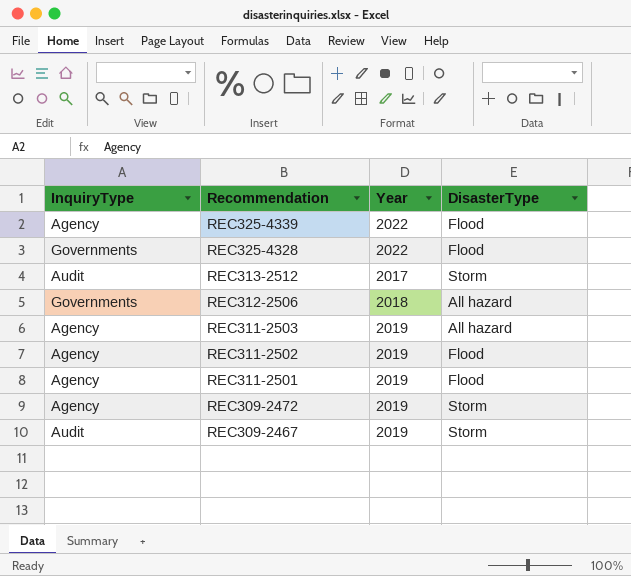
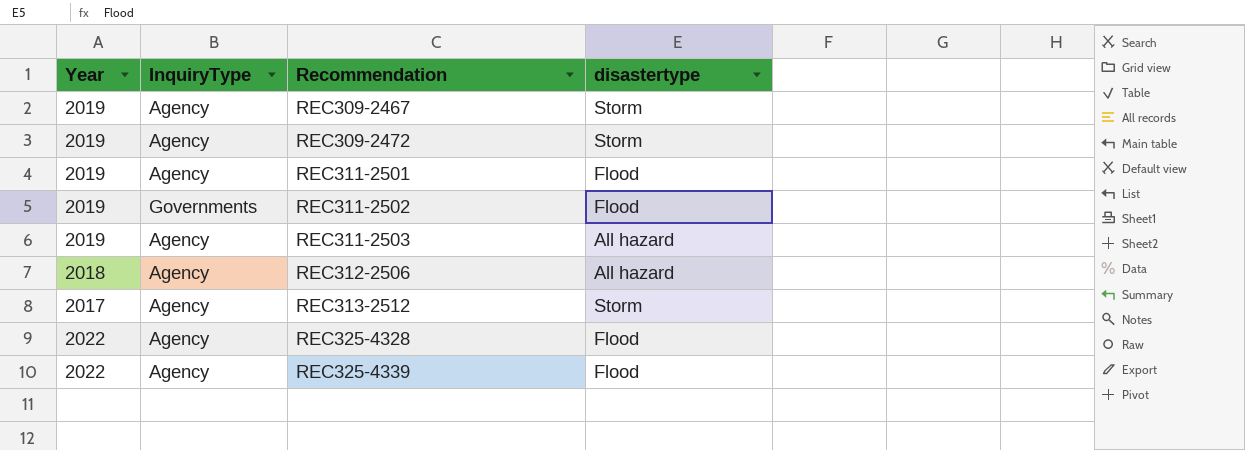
row order: Recommendation descending -> Recommendation ascending
column Year | position: 3 -> 1
column name: DisasterType -> disastertype
REC309-2467 | InquiryType: Audit -> Agency
REC311-2502 | InquiryType: Agency -> Governments
REC312-2506 | InquiryType: Governments -> Agency
REC313-2512 | InquiryType: Audit -> Agency
REC325-4328 | InquiryType: Governments -> Agency

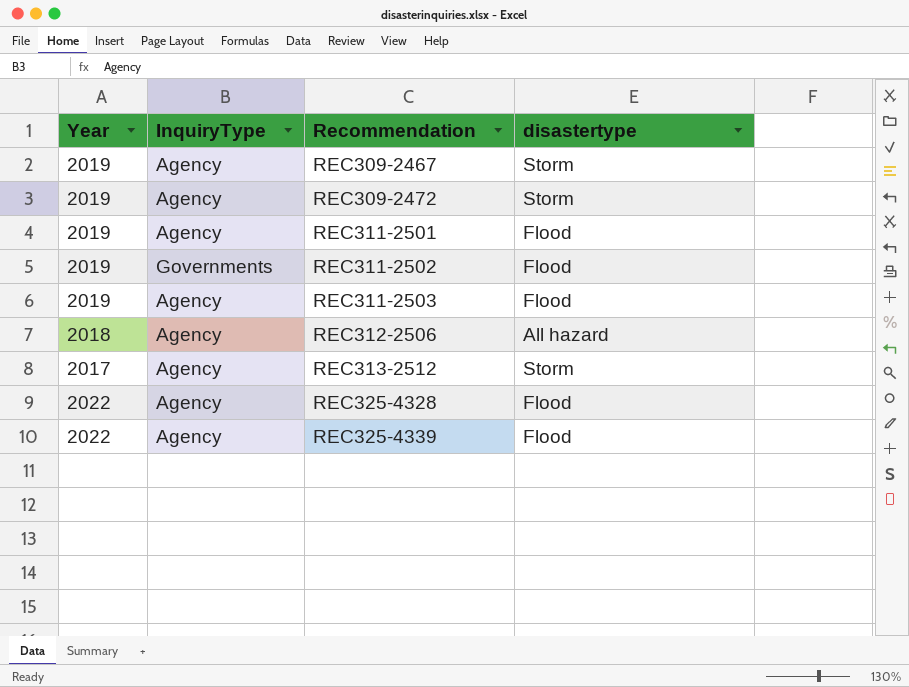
REC311-2503 | disastertype: All hazard -> Flood

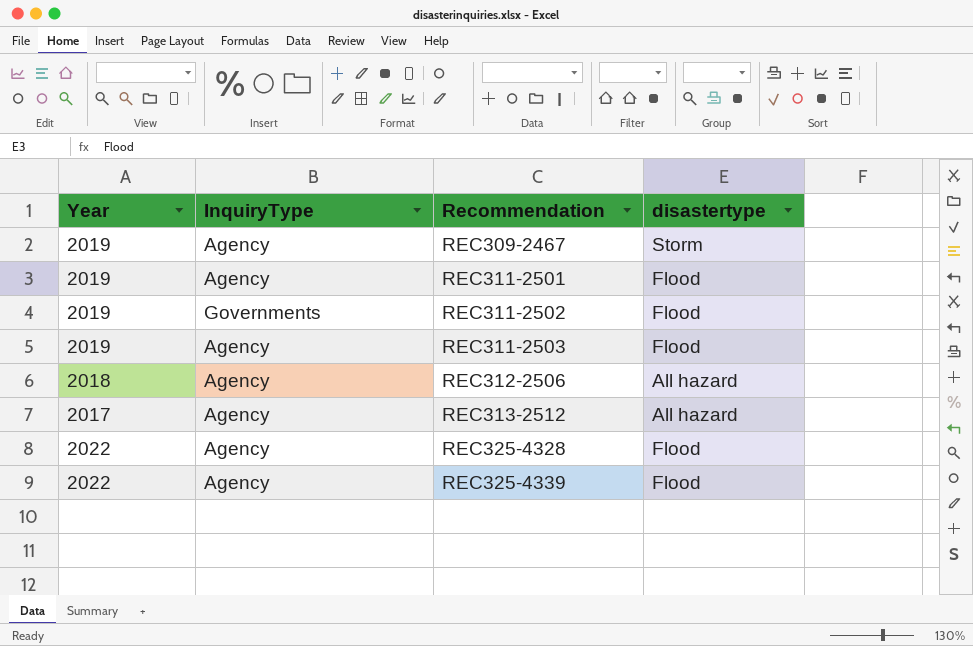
row REC309-2472: 2019 | Agency | Storm -> none
REC313-2512 | disastertype: Storm -> All hazard

